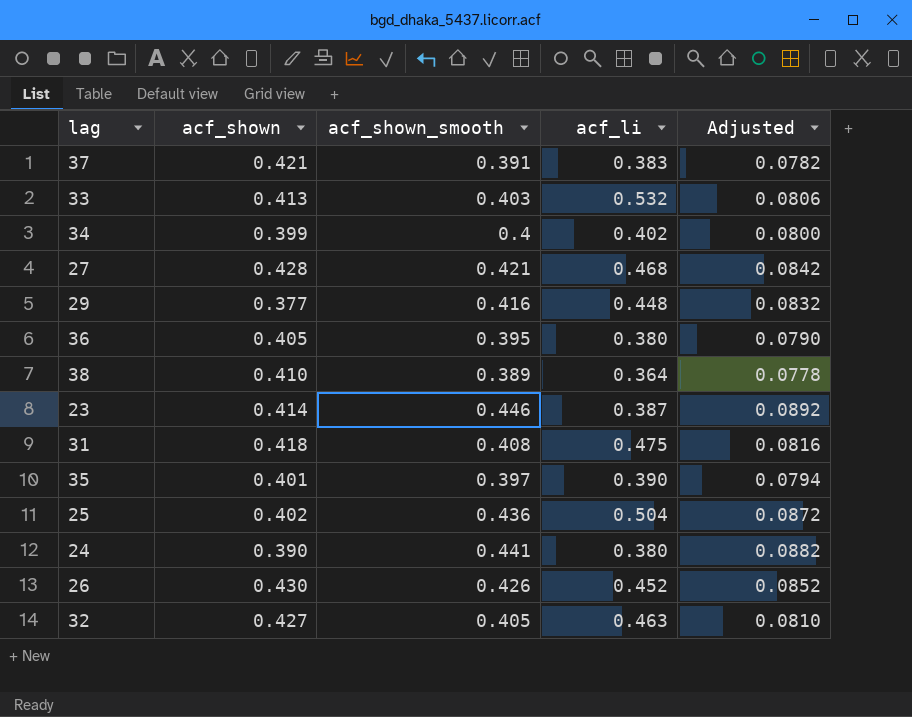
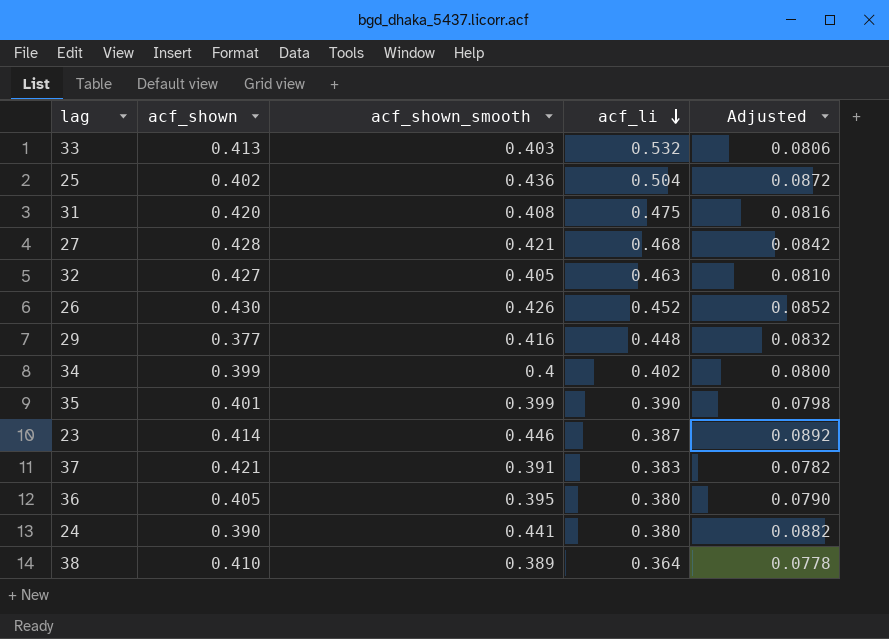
row order: none -> acf_li descending
31 | acf_shown: 0.418 -> 0.420
35 | acf_shown_smooth: 0.397 -> 0.399
35 | Adjusted: 0.0794 -> 0.0798

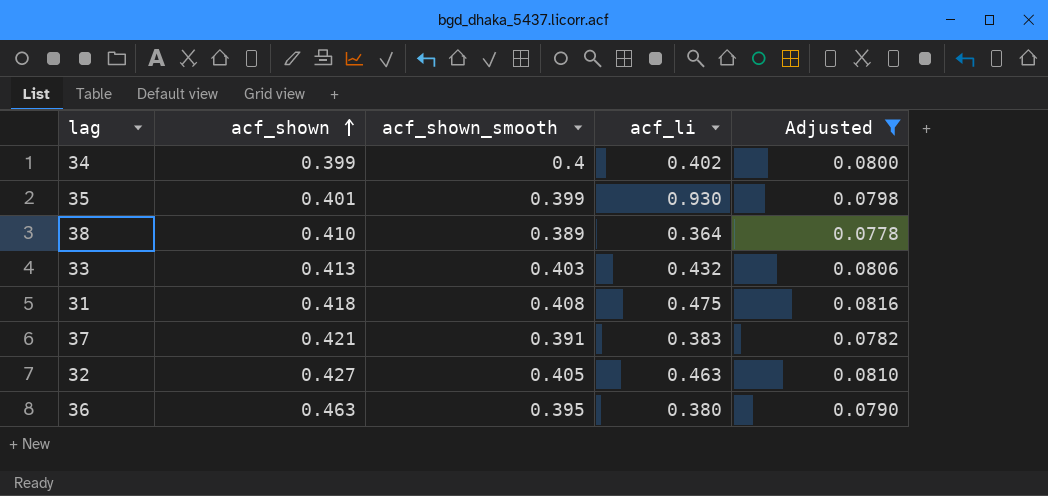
filter: none -> Adjusted <= 0.0816
row order: acf_li descending -> acf_shown ascending
35 | acf_li: 0.390 -> 0.930
33 | acf_li: 0.532 -> 0.432
31 | acf_shown: 0.420 -> 0.418
36 | acf_shown: 0.405 -> 0.463

